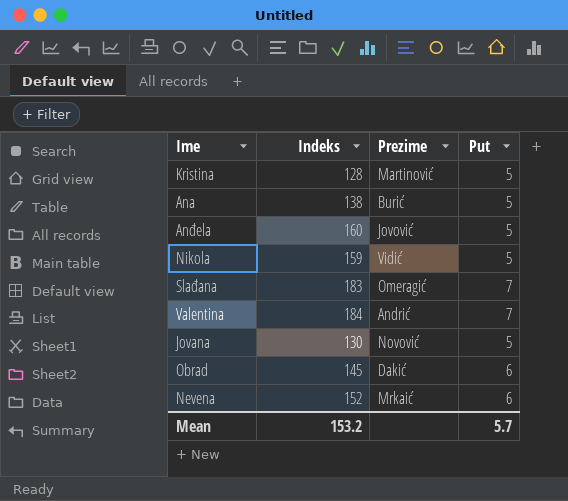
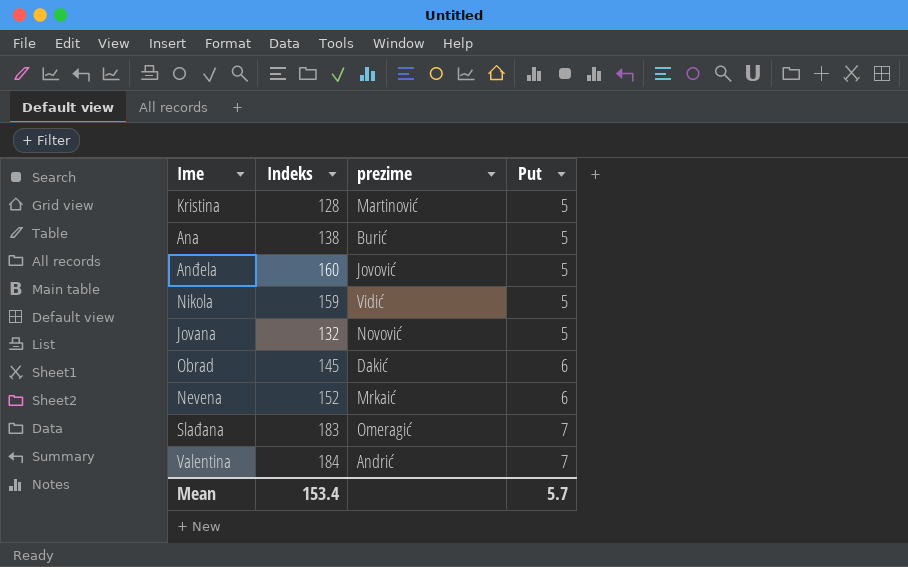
row order: none -> Put ascending
column name: Prezime -> prezime
Jovana | Indeks: 130 -> 132
Mean | Indeks: 153.2 -> 153.4

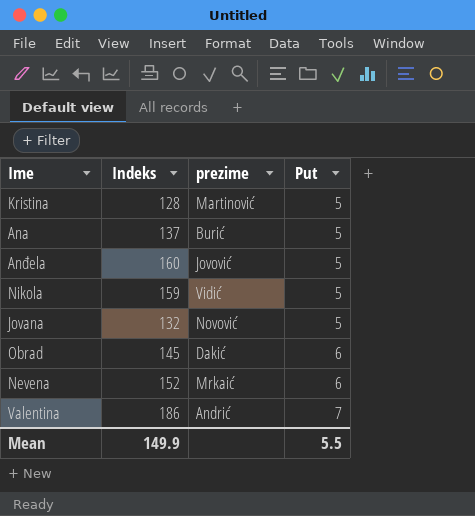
row Slađana: 183 | Omeragić | 7 -> none
Ana | Indeks: 138 -> 137
Valentina | Indeks: 184 -> 186
Mean | Indeks: 153.4 -> 149.9
Mean | Put: 5.7 -> 5.5

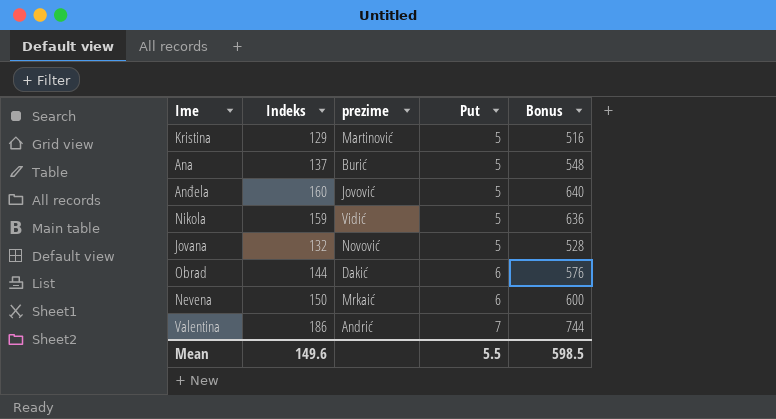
column Bonus | formula: none -> [Indeks] * 4
Kristina | Indeks: 128 -> 129
Obrad | Indeks: 145 -> 144
Nevena | Indeks: 152 -> 150
Mean | Indeks: 149.9 -> 149.6

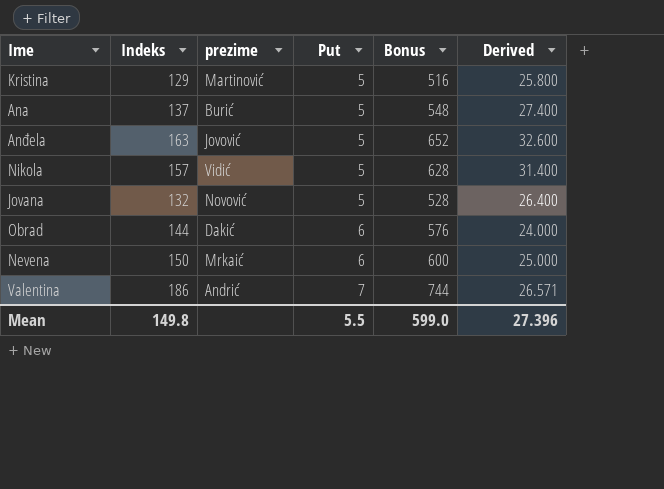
column Derived | formula: none -> [Indeks] / [Put]
Anđela | Indeks: 160 -> 163
Anđela | Bonus: 640 -> 652
Nikola | Indeks: 159 -> 157
Nikola | Bonus: 636 -> 628
Mean | Indeks: 149.6 -> 149.8
Mean | Bonus: 598.5 -> 599.0

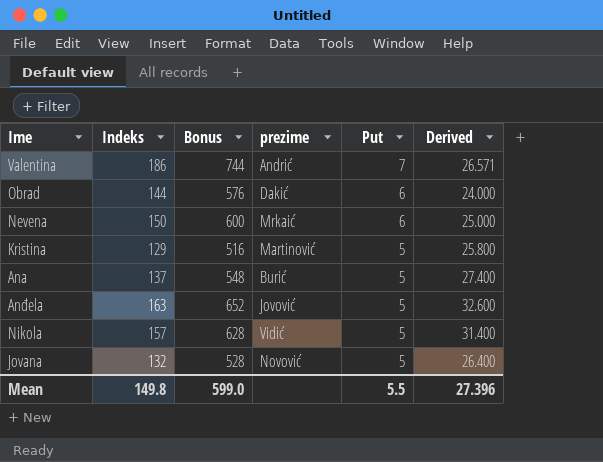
row order: Put ascending -> Put descending
column Bonus | position: 5 -> 3

